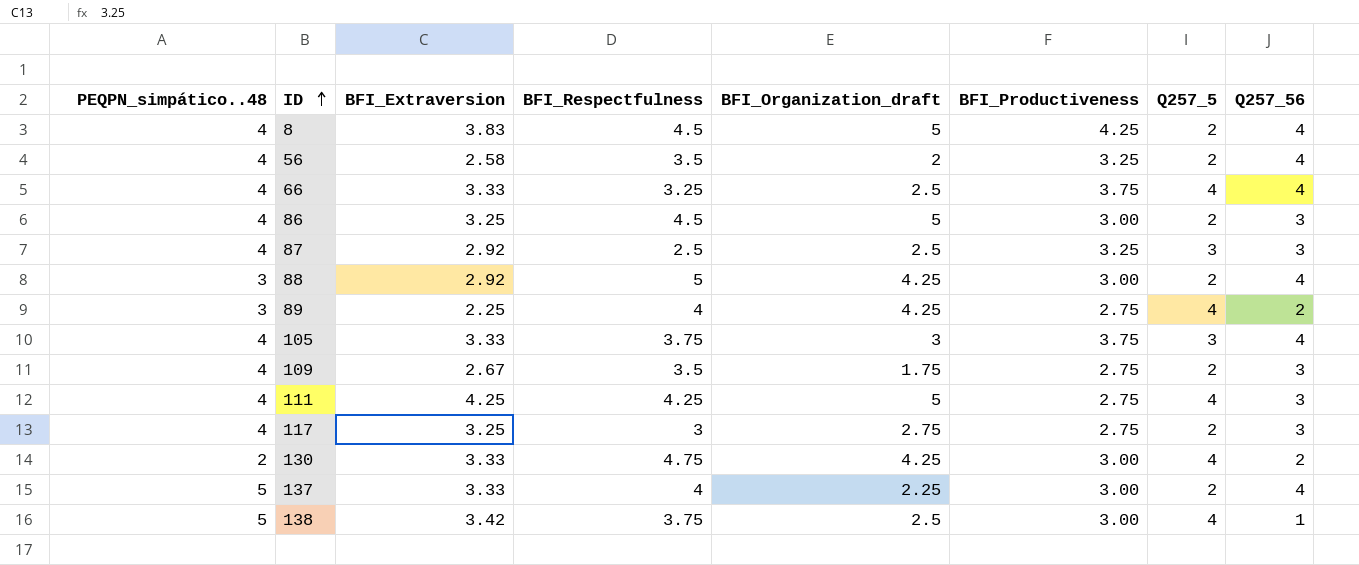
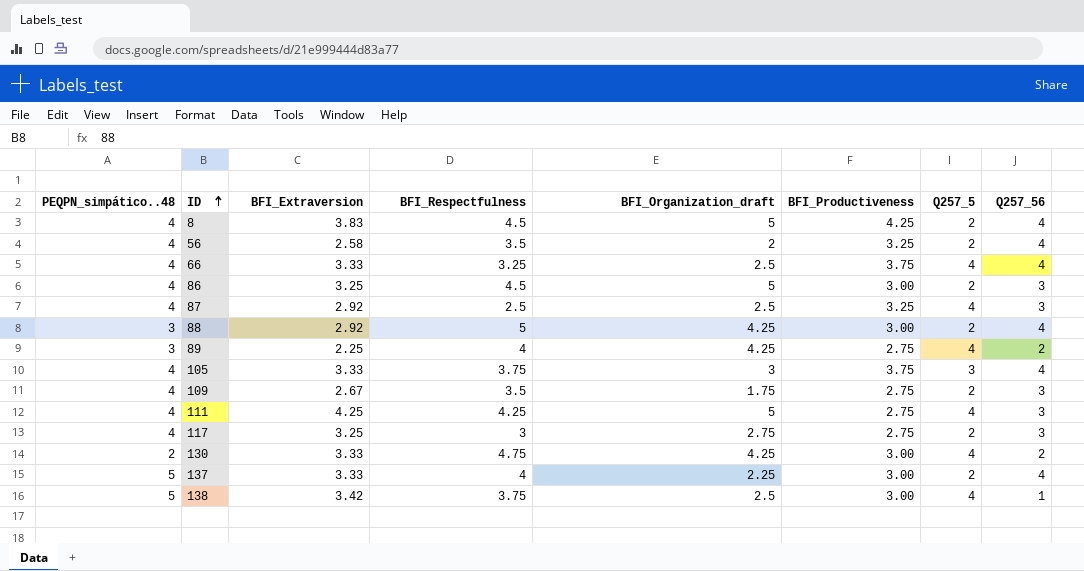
87 | Q257_5: 3 -> 4

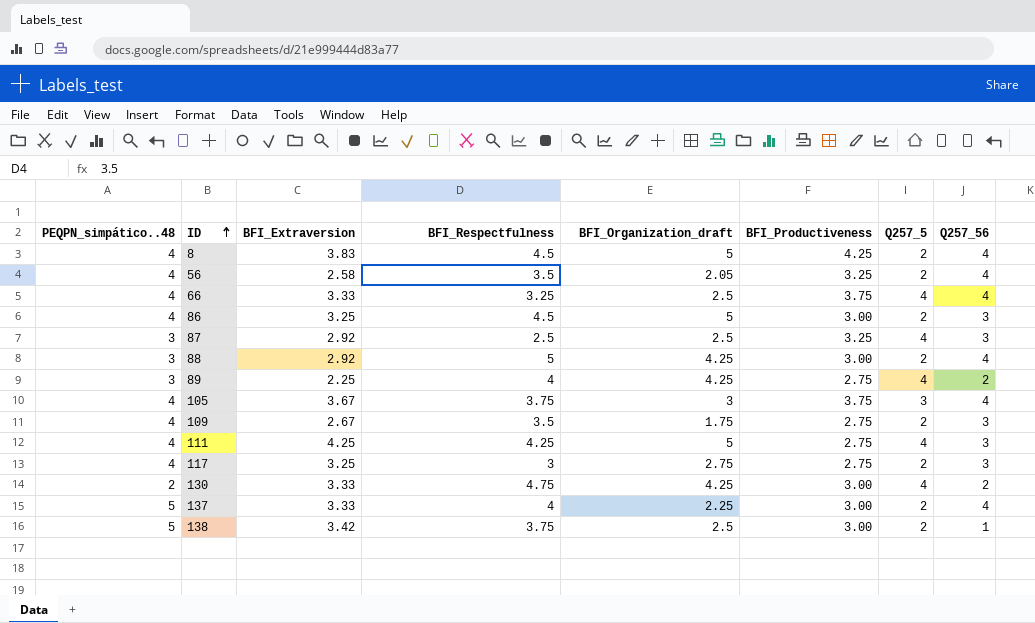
56 | BFI_Organization_draft: 2 -> 2.05
87 | PEQPN_simpático..48: 4 -> 3
105 | BFI_Extraversion: 3.33 -> 3.67
138 | Q257_5: 4 -> 2

